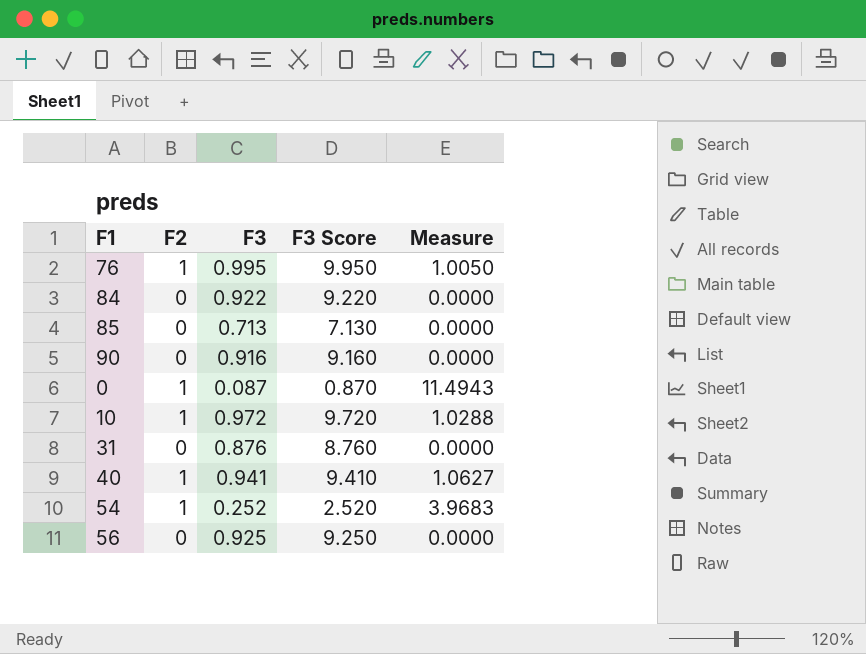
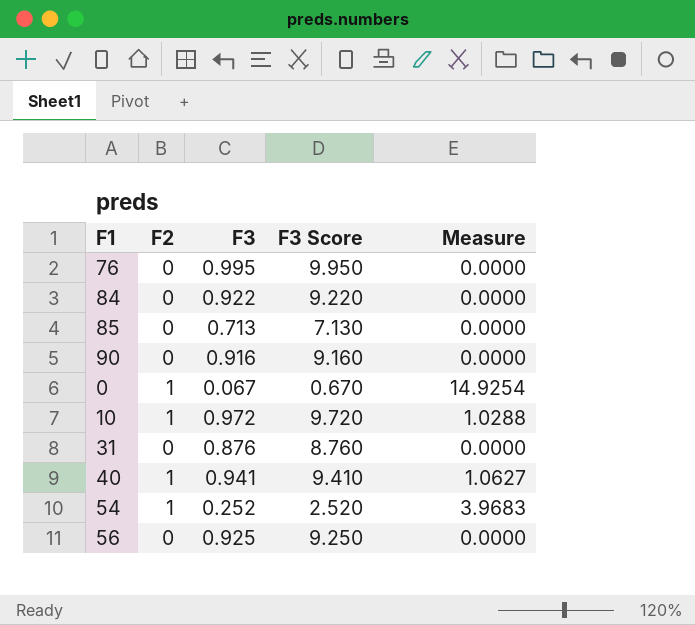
76 | F2: 1 -> 0
76 | Measure: 1.0050 -> 0.0000
0 | F3: 0.087 -> 0.067
0 | F3 Score: 0.870 -> 0.670
0 | Measure: 11.4943 -> 14.9254

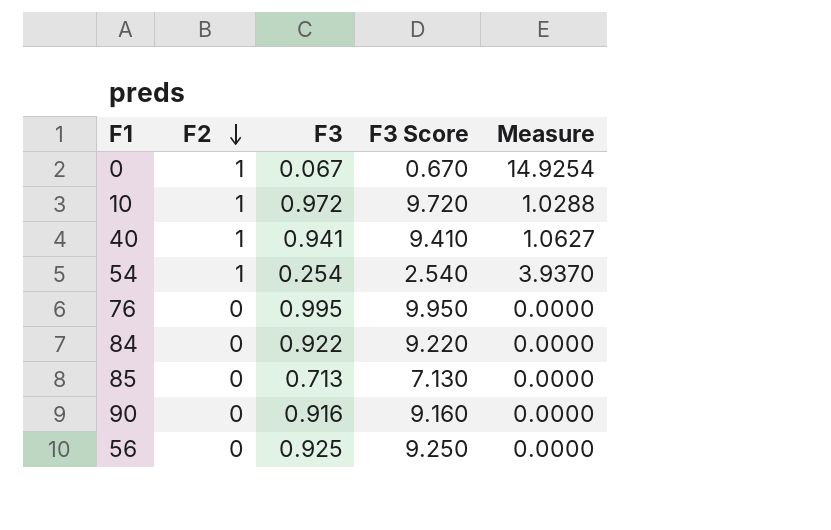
row order: none -> F2 descending
row 31: 0 | 0.876 | 8.760 | 0.0000 -> none
54 | F3: 0.252 -> 0.254
54 | F3 Score: 2.520 -> 2.540
54 | Measure: 3.9683 -> 3.9370

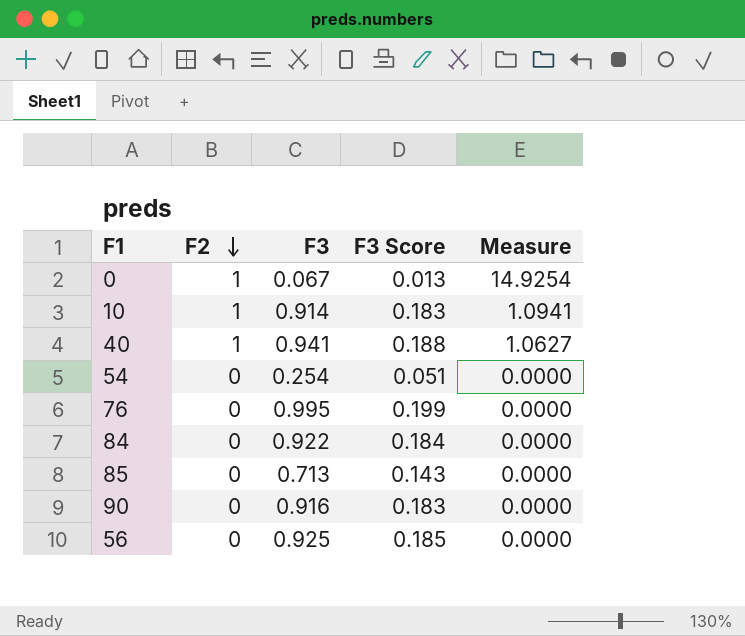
column F3 Score | formula: [F3] * 10 -> [F3] * 0.2
10 | F3: 0.972 -> 0.914
10 | Measure: 1.0288 -> 1.0941
54 | F2: 1 -> 0
54 | Measure: 3.9370 -> 0.0000

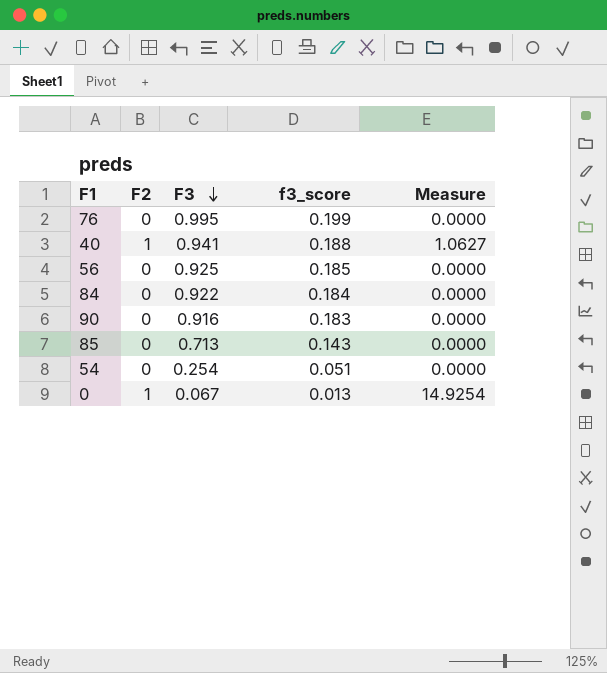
row order: F2 descending -> F3 descending
column name: F3 Score -> f3_score
row 10: 1 | 0.914 | 0.183 | 1.0941 -> none

